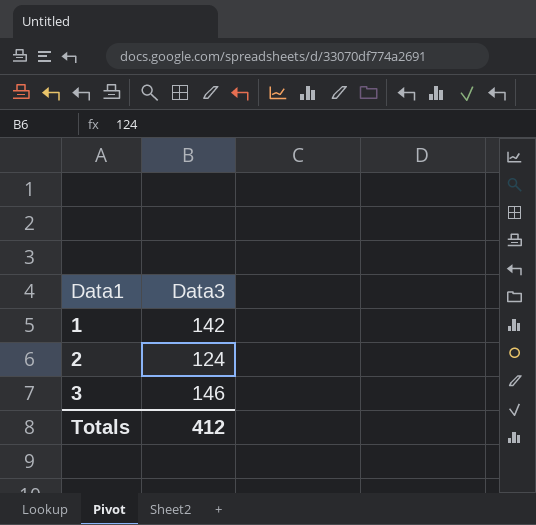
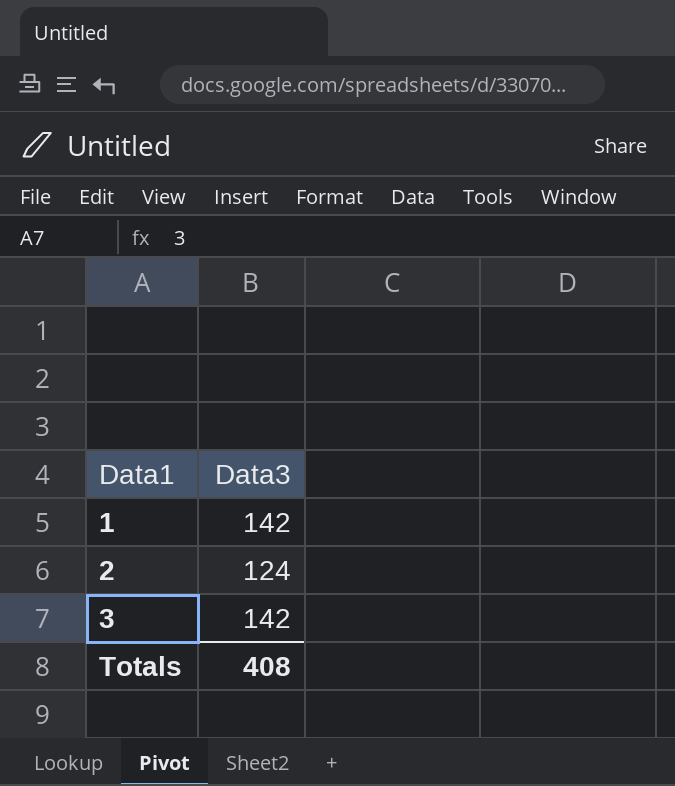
3 | Data3: 146 -> 142
Totals | Data3: 412 -> 408

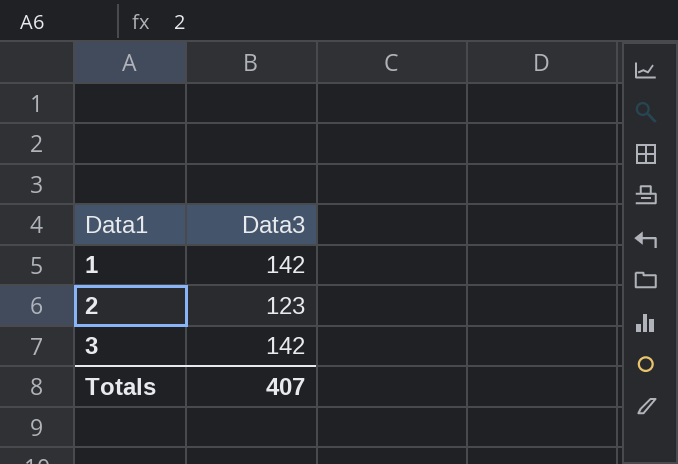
2 | Data3: 124 -> 123
Totals | Data3: 408 -> 407

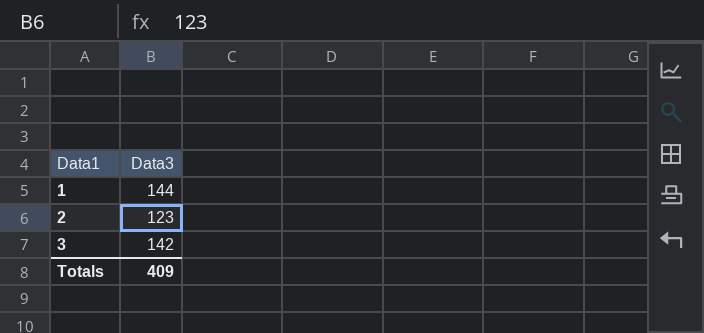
1 | Data3: 142 -> 144
Totals | Data3: 407 -> 409

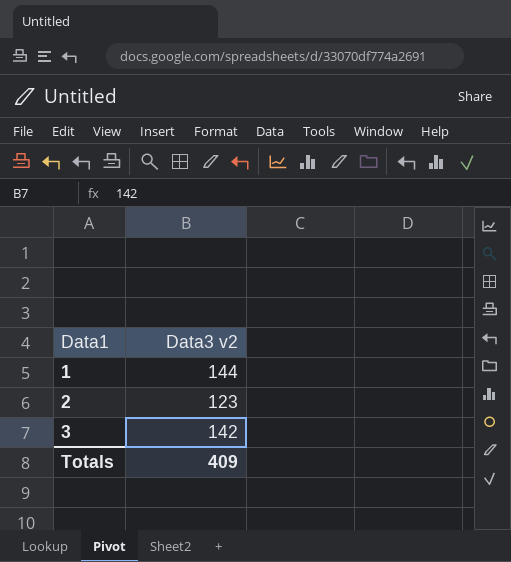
column name: Data3 -> Data3 v2

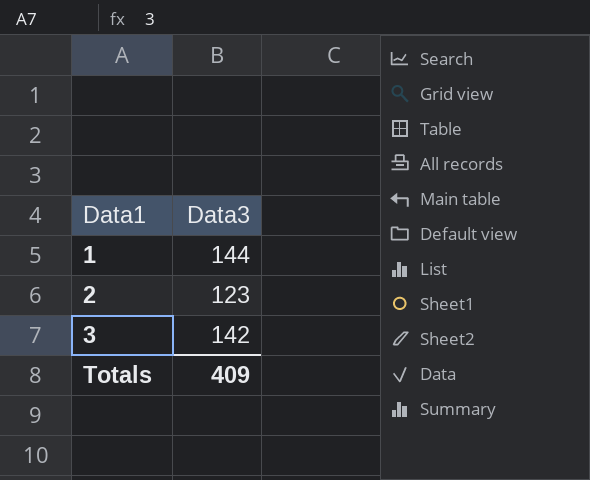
column name: Data3 v2 -> Data3

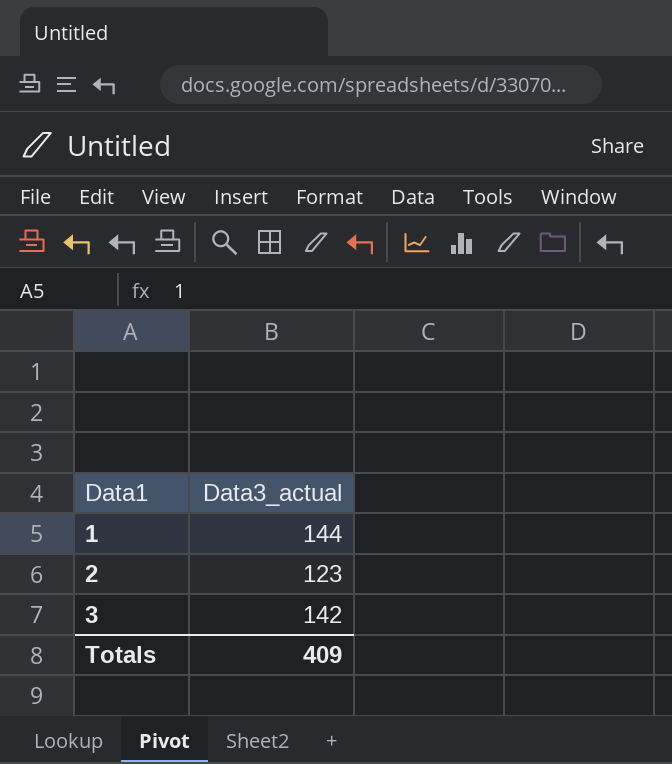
column name: Data3 -> Data3_actual

